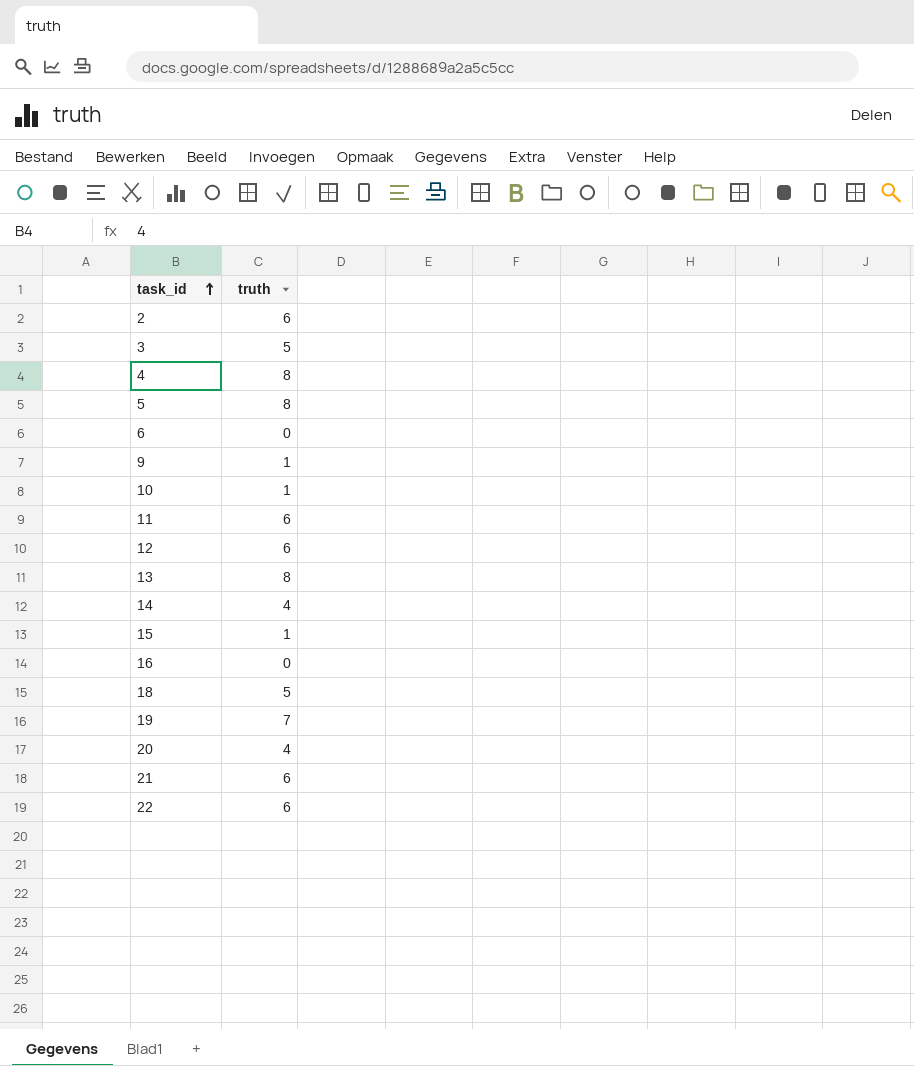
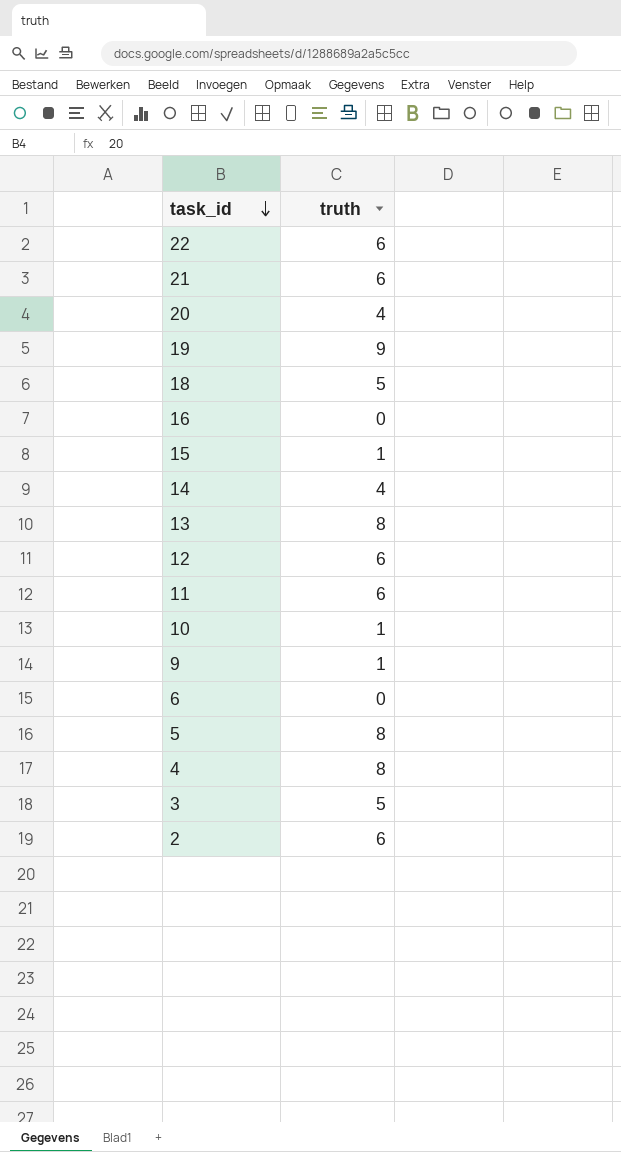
row order: task_id ascending -> task_id descending
19 | truth: 7 -> 9

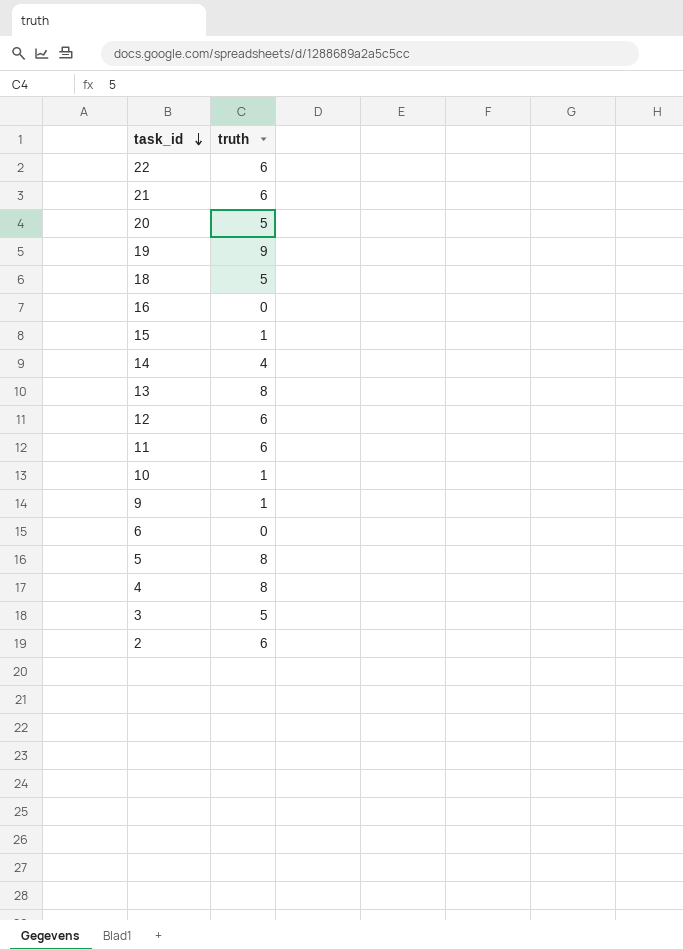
20 | truth: 4 -> 5

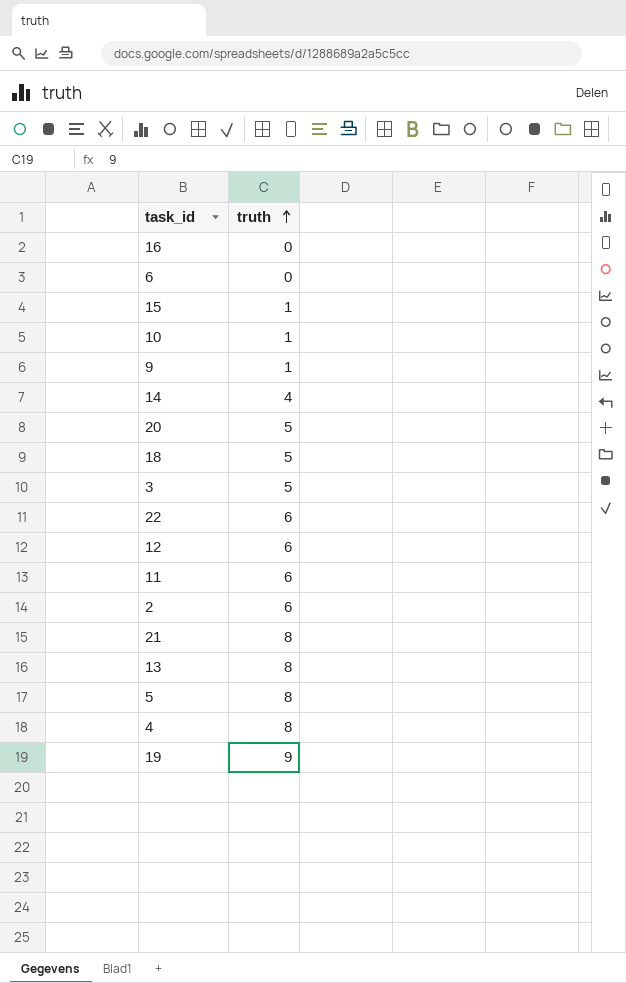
row order: task_id descending -> truth ascending
21 | truth: 6 -> 8

